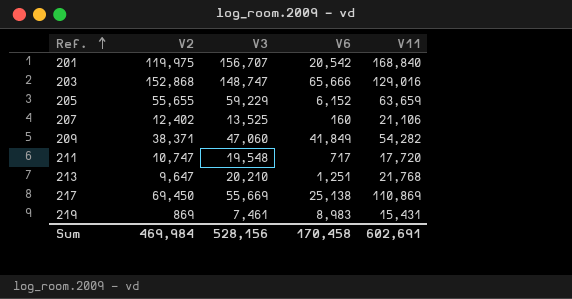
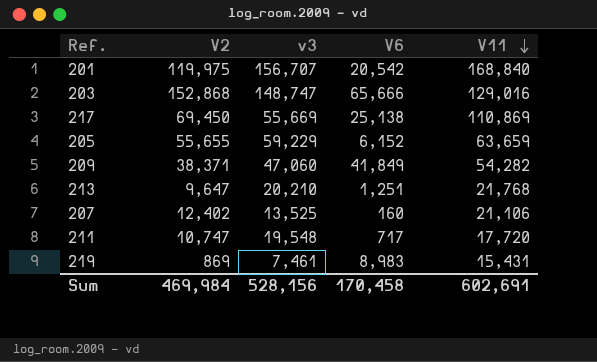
row order: Ref. ascending -> V11 descending
column name: V3 -> v3

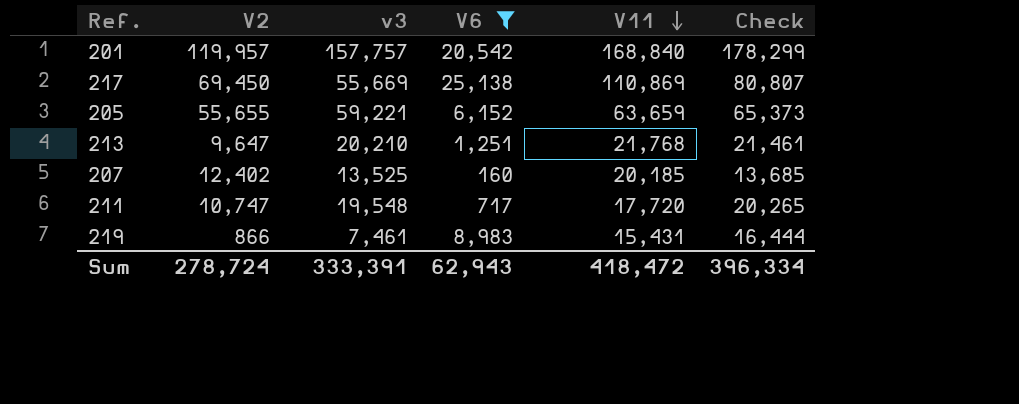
filter: none -> V6 <= 25,138
column Check | formula: none -> [v3] + [V6]
201 | V2: 119,975 -> 119,957
201 | v3: 156,707 -> 157,757
205 | v3: 59,229 -> 59,221
207 | V11: 21,106 -> 20,185
219 | V2: 869 -> 866
Sum | V2: 469,984 -> 278,724
Sum | v3: 528,156 -> 333,391
Sum | V6: 170,458 -> 62,943
Sum | V11: 602,691 -> 418,472

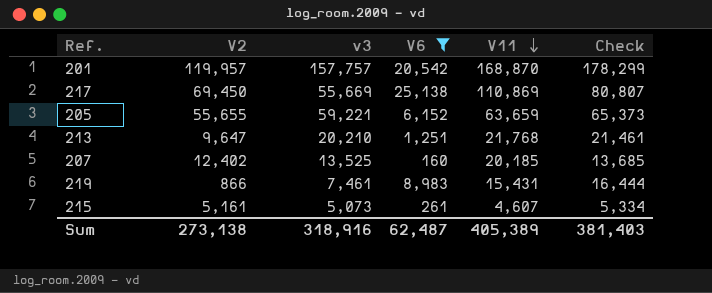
row 211: 10,747 | 19,548 | 717 | 17,720 | 20,265 -> none
201 | V11: 168,840 -> 168,870
row 215: none -> 5,161 | 5,073 | 261 | 4,607 | 5,334
Sum | V2: 278,724 -> 273,138
Sum | v3: 333,391 -> 318,916
Sum | V6: 62,943 -> 62,487
Sum | V11: 418,472 -> 405,389
Sum | Check: 396,334 -> 381,403

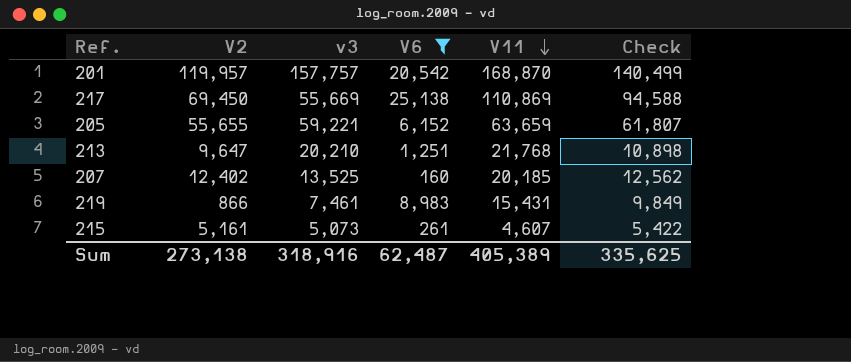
column Check | formula: [v3] + [V6] -> [V2] + [V6]
Sum | Check: 381,403 -> 335,625

